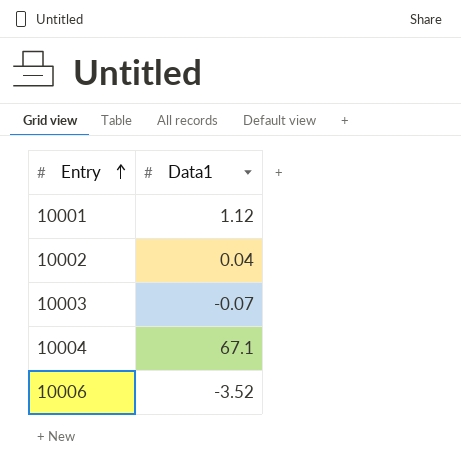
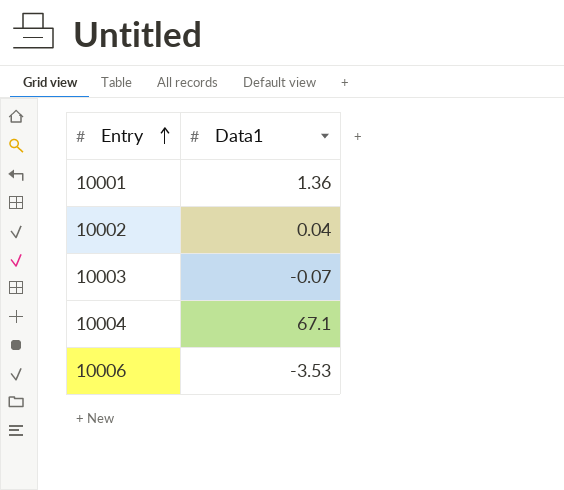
10001 | Data1: 1.12 -> 1.36
10006 | Data1: -3.52 -> -3.53

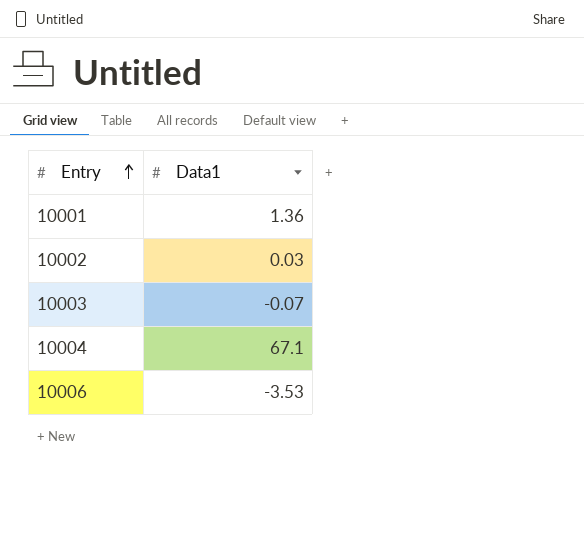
10002 | Data1: 0.04 -> 0.03

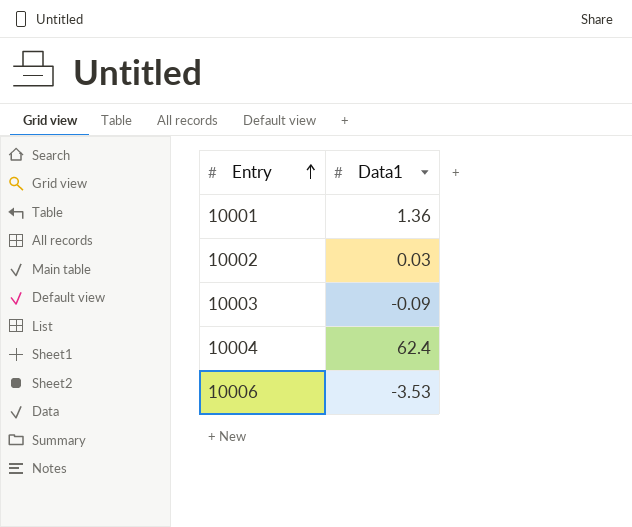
10003 | Data1: -0.07 -> -0.09
10004 | Data1: 67.1 -> 62.4

